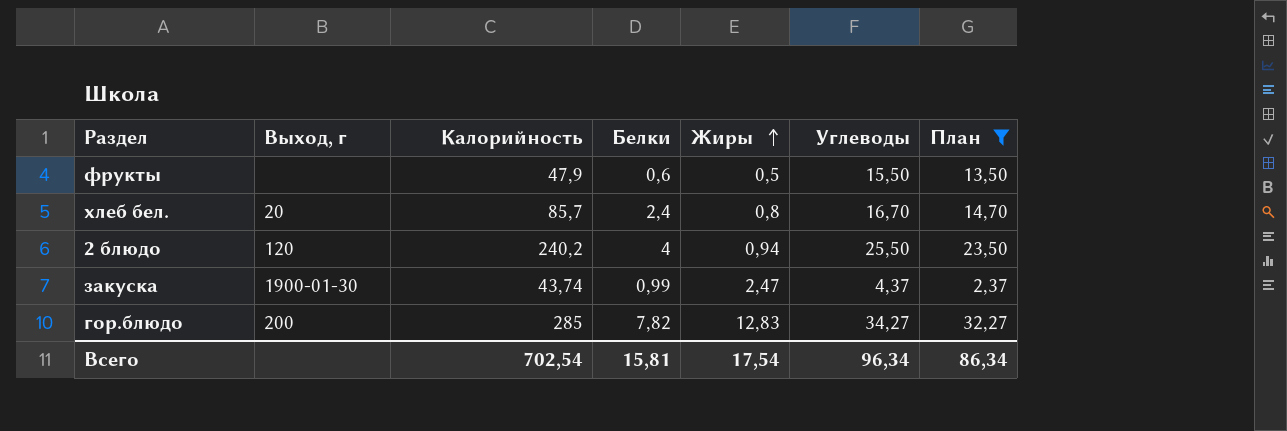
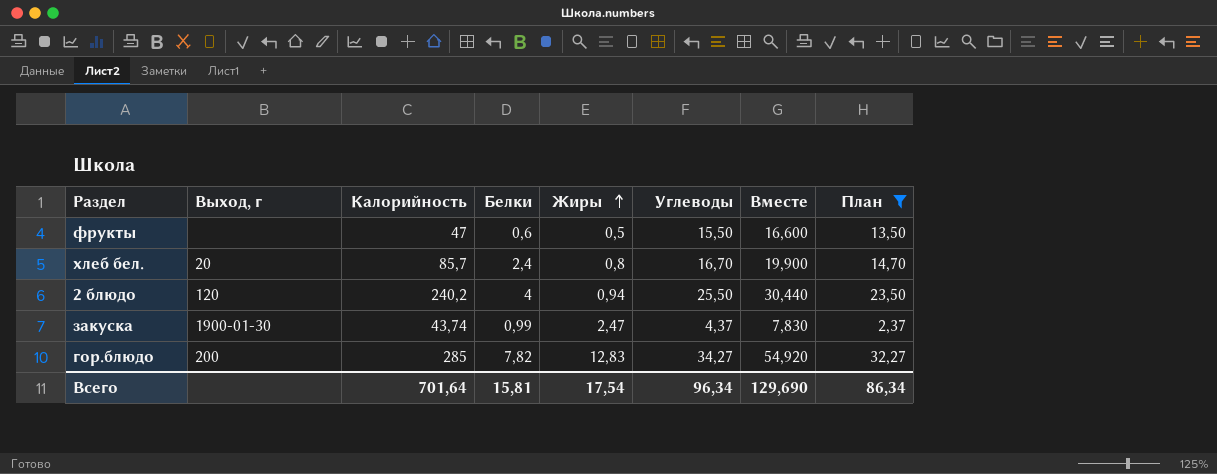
column Вместе | formula: none -> [Белки] + [Жиры] + [Углеводы]
фрукты | Калорийность: 47,9 -> 47
Всего | Калорийность: 702,54 -> 701,64

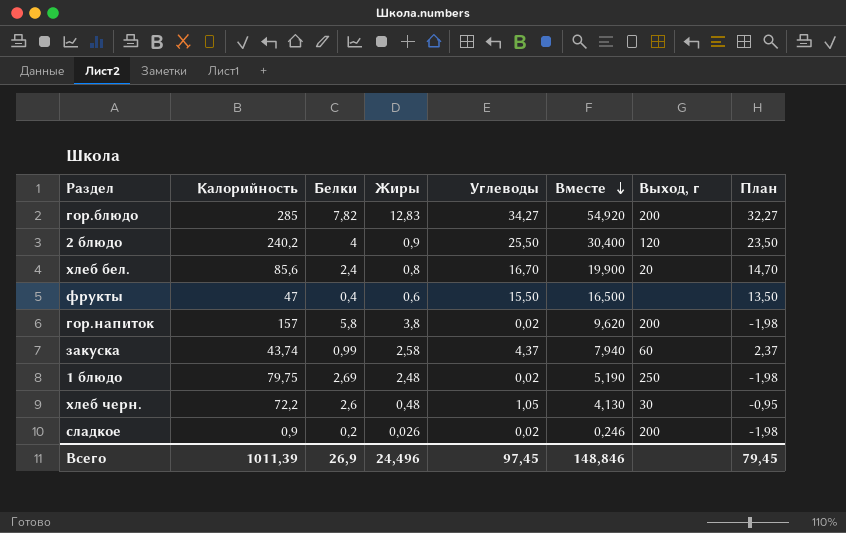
filter: План >= 2,37 -> none
row order: Жиры ascending -> Вместе descending
column Выход, г | position: 2 -> 7
2 блюдо | Жиры: 0,94 -> 0,9
2 блюдо | Вместе: 30,440 -> 30,400
хлеб бел. | Калорийность: 85,7 -> 85,6
фрукты | Белки: 0,6 -> 0,4
фрукты | Жиры: 0,5 -> 0,6
фрукты | Вместе: 16,600 -> 16,500
закуска | Жиры: 2,47 -> 2,58
закуска | Вместе: 7,830 -> 7,940
закуска | Выход, г: 1900-01-30 -> 60
Всего | Калорийность: 701,64 -> 1011,39
Всего | Белки: 15,81 -> 26,9
Всего | Жиры: 17,54 -> 24,496
Всего | Углеводы: 96,34 -> 97,45
Всего | Вместе: 129,690 -> 148,846
Всего | План: 86,34 -> 79,45

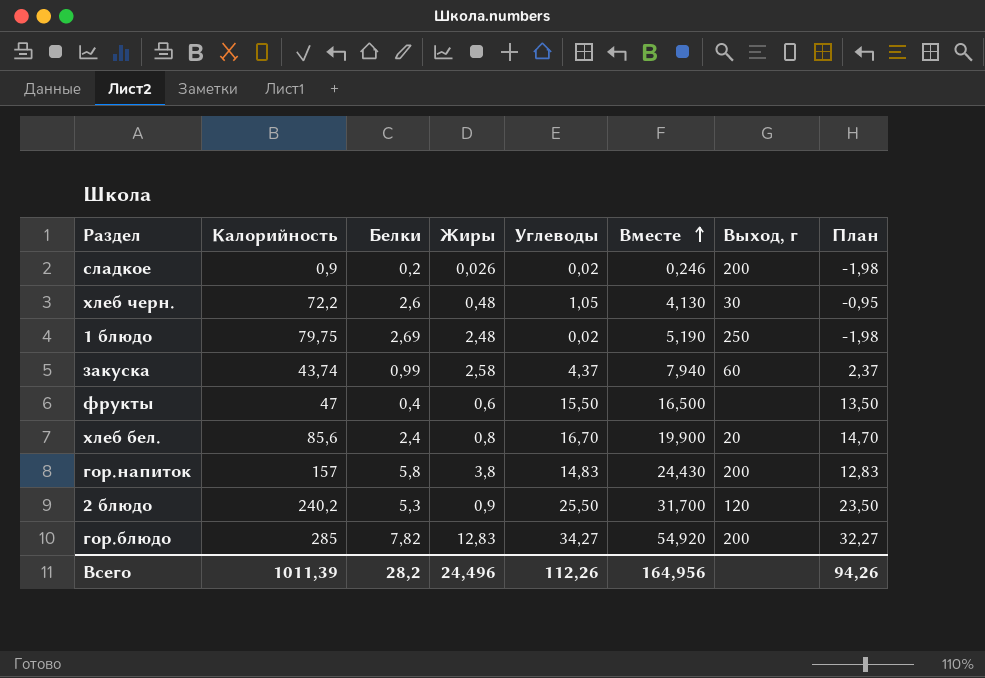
row order: Вместе descending -> Вместе ascending
гор.напиток | Углеводы: 0,02 -> 14,83
гор.напиток | Вместе: 9,620 -> 24,430
гор.напиток | План: -1,98 -> 12,83
2 блюдо | Белки: 4 -> 5,3
2 блюдо | Вместе: 30,400 -> 31,700
Всего | Белки: 26,9 -> 28,2
Всего | Углеводы: 97,45 -> 112,26
Всего | Вместе: 148,846 -> 164,956
Всего | План: 79,45 -> 94,26

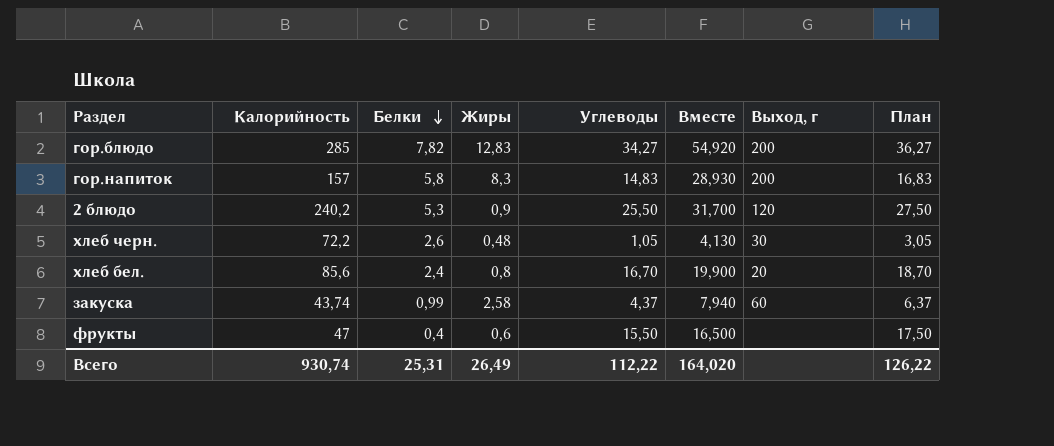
row order: Вместе ascending -> Белки descending
column План | formula: [Углеводы] - 2 -> [Углеводы] + 2
row сладкое: 0,9 | 0,2 | 0,026 | 0,02 | 0,246 | 200 | -1,98 -> none
row 1 блюдо: 79,75 | 2,69 | 2,48 | 0,02 | 5,190 | 250 | -1,98 -> none
гор.напиток | Жиры: 3,8 -> 8,3
гор.напиток | Вместе: 24,430 -> 28,930
Всего | Калорийность: 1011,39 -> 930,74
Всего | Белки: 28,2 -> 25,31
Всего | Жиры: 24,496 -> 26,49
Всего | Углеводы: 112,26 -> 112,22
Всего | Вместе: 164,956 -> 164,020
Всего | План: 94,26 -> 126,22

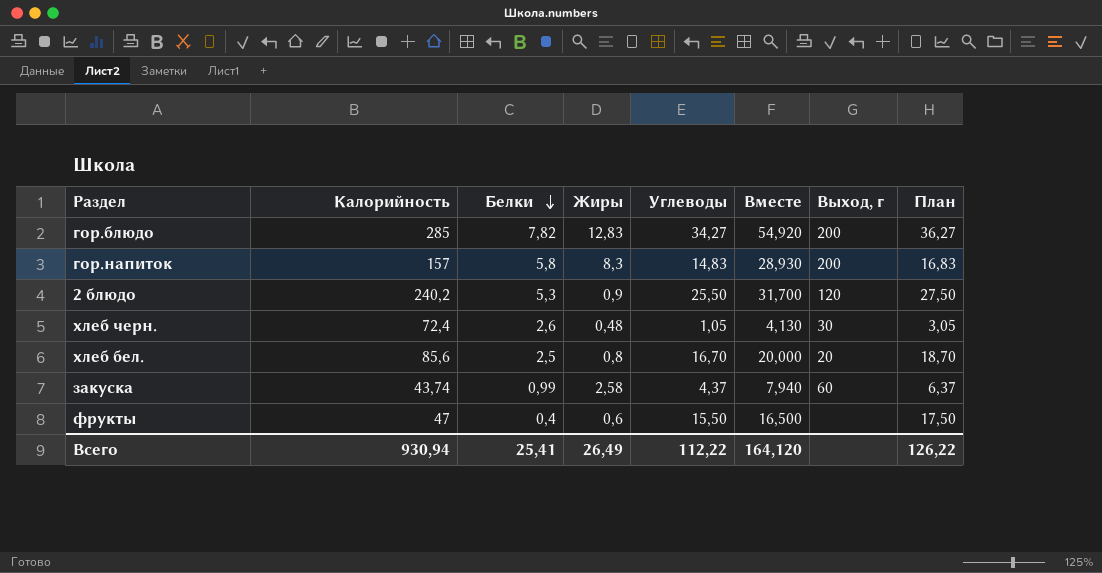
хлеб черн. | Калорийность: 72,2 -> 72,4
хлеб бел. | Белки: 2,4 -> 2,5
хлеб бел. | Вместе: 19,900 -> 20,000
Всего | Калорийность: 930,74 -> 930,94
Всего | Белки: 25,31 -> 25,41
Всего | Вместе: 164,020 -> 164,120

